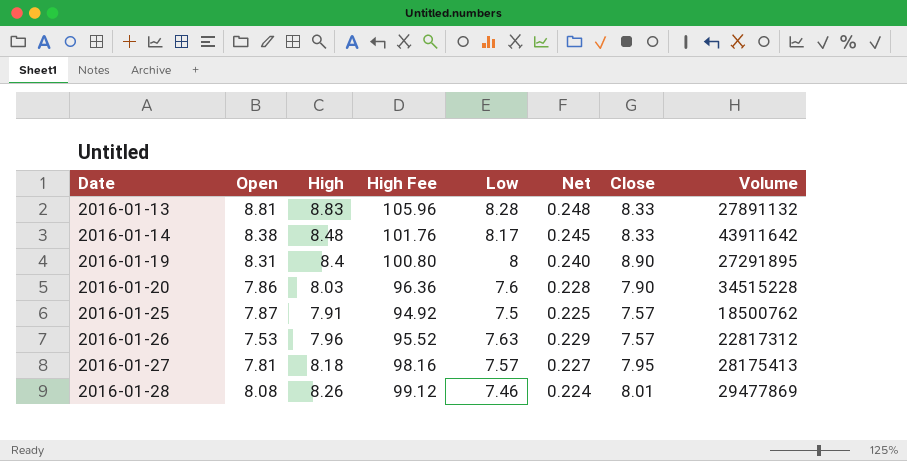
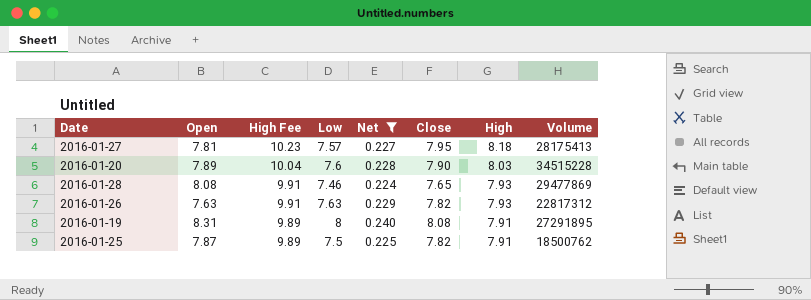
filter: none -> Net <= 0.240
row order: Date ascending -> High Fee descending
column High Fee | formula: [High] * 12 -> [High] * 1.25
column High | position: 3 -> 7
2016-01-20 | Open: 7.86 -> 7.89
2016-01-28 | Close: 8.01 -> 7.65
2016-01-28 | High: 8.26 -> 7.93
2016-01-26 | Open: 7.53 -> 7.63
2016-01-26 | Close: 7.57 -> 7.82
2016-01-26 | High: 7.96 -> 7.93
2016-01-19 | Close: 8.90 -> 8.08
2016-01-19 | High: 8.4 -> 7.91
2016-01-25 | Close: 7.57 -> 7.82

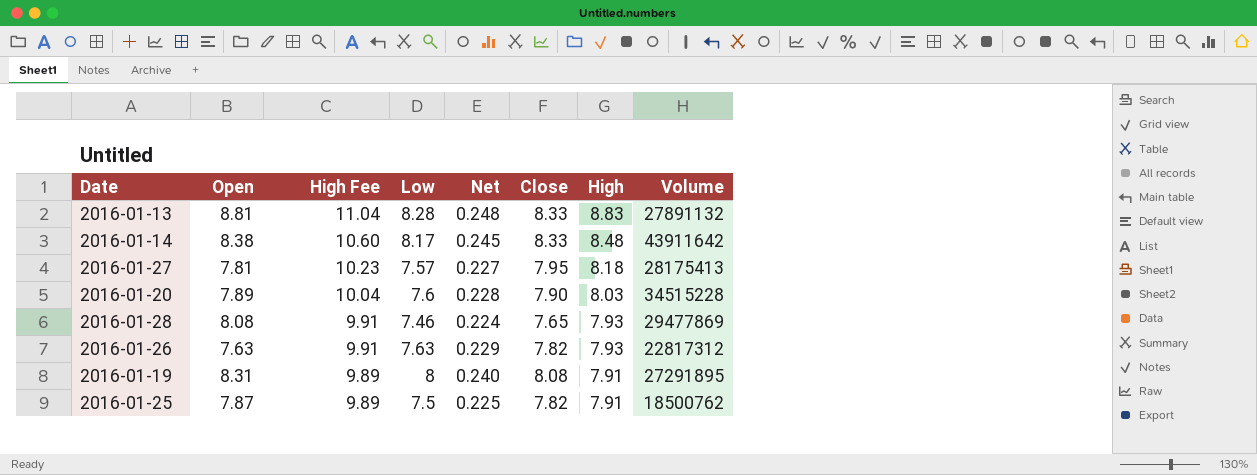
filter: Net <= 0.240 -> none

